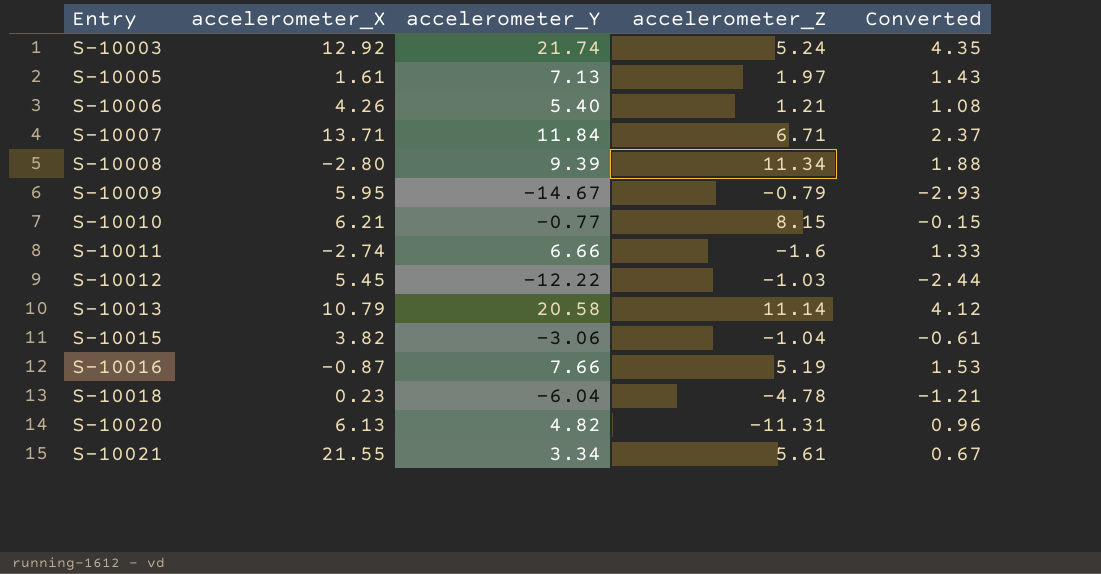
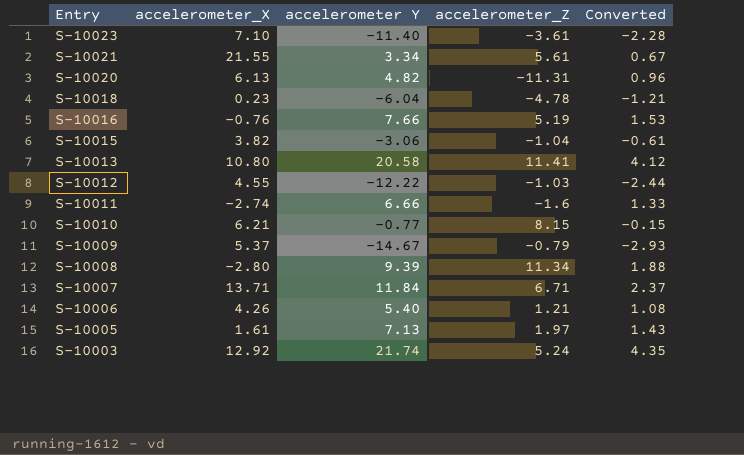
row order: Entry ascending -> Entry descending
column name: accelerometer_Y -> accelerometer Y
row S-10023: none -> 7.10 | -11.40 | -3.61 | -2.28
S-10016 | accelerometer_X: -0.87 -> -0.76
S-10013 | accelerometer_X: 10.79 -> 10.80
S-10013 | accelerometer_Z: 11.14 -> 11.41
S-10012 | accelerometer_X: 5.45 -> 4.55
S-10009 | accelerometer_X: 5.95 -> 5.37

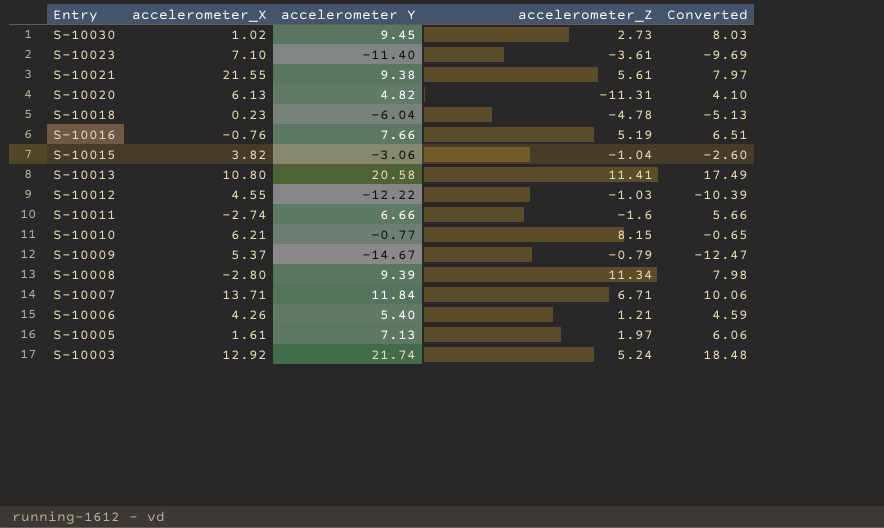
column Converted | formula: [accelerometer Y] * 0.2 -> [accelerometer Y] * 0.85
row S-10030: none -> 1.02 | 9.45 | 2.73 | 8.03
S-10021 | accelerometer Y: 3.34 -> 9.38

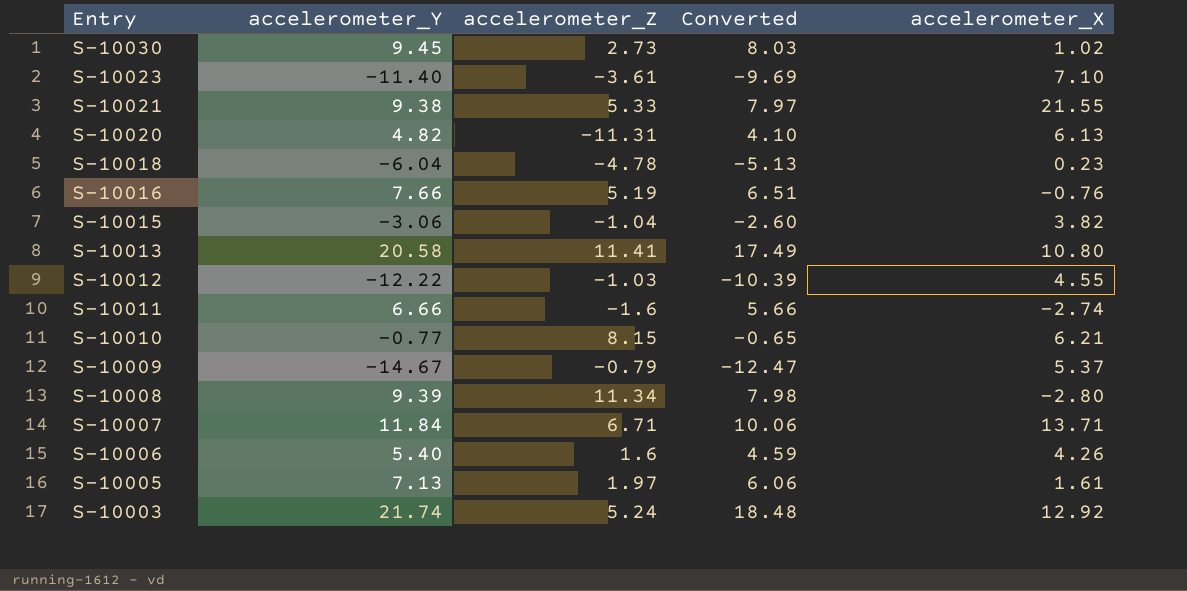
column name: accelerometer Y -> accelerometer_Y
column accelerometer_X | position: 2 -> 5
S-10021 | accelerometer_Z: 5.61 -> 5.33
S-10006 | accelerometer_Z: 1.21 -> 1.6

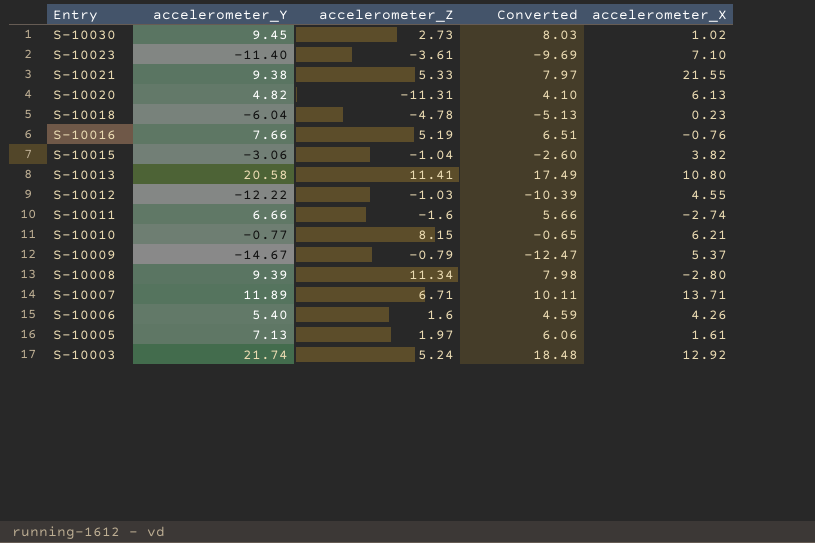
S-10007 | accelerometer_Y: 11.84 -> 11.89
S-10007 | Converted: 10.06 -> 10.11

